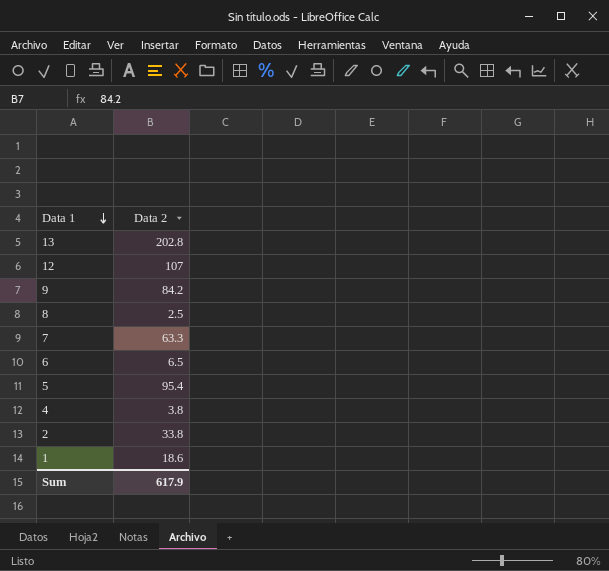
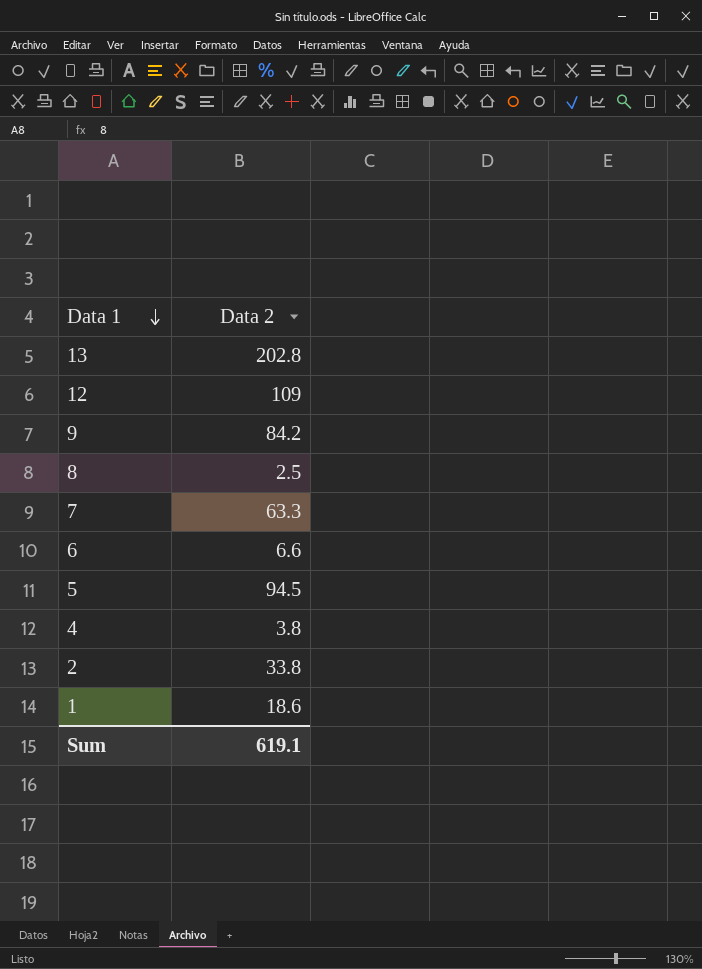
12 | Data 2: 107 -> 109
6 | Data 2: 6.5 -> 6.6
5 | Data 2: 95.4 -> 94.5
Sum | Data 2: 617.9 -> 619.1

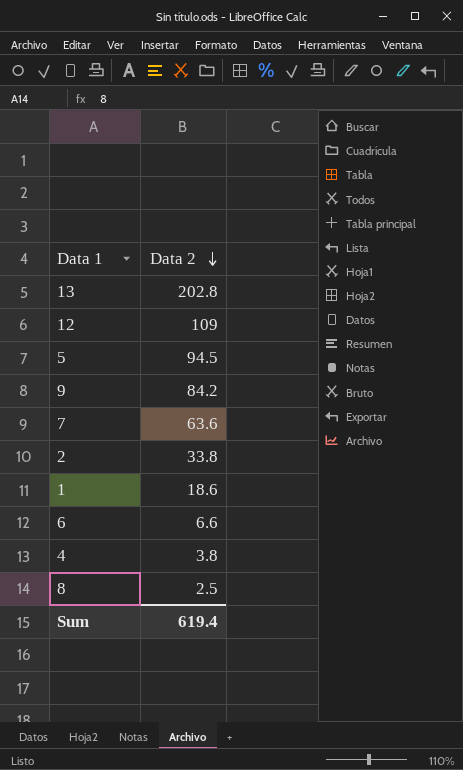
row order: Data 1 descending -> Data 2 descending
7 | Data 2: 63.3 -> 63.6
Sum | Data 2: 619.1 -> 619.4

